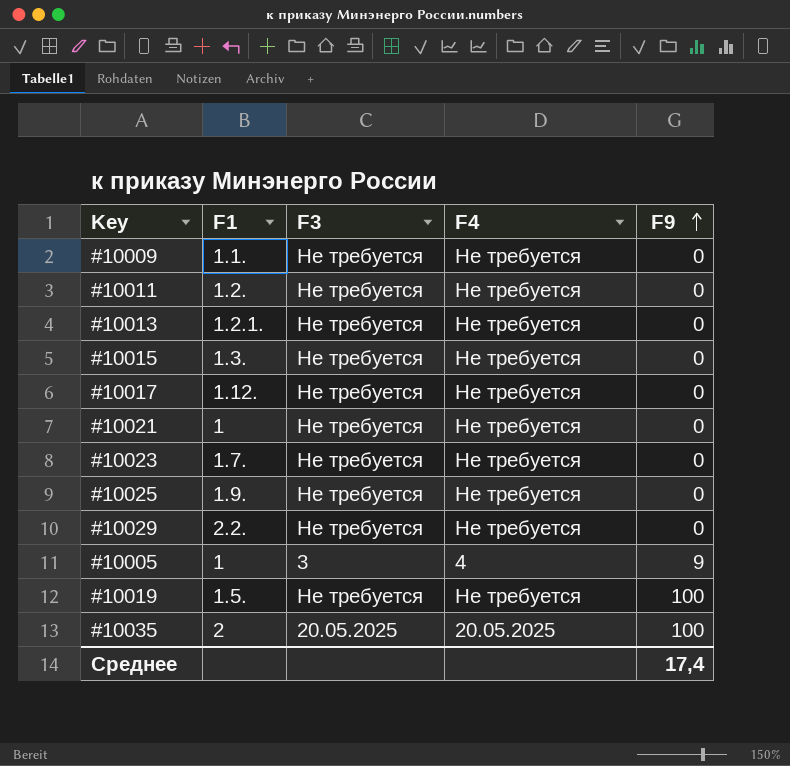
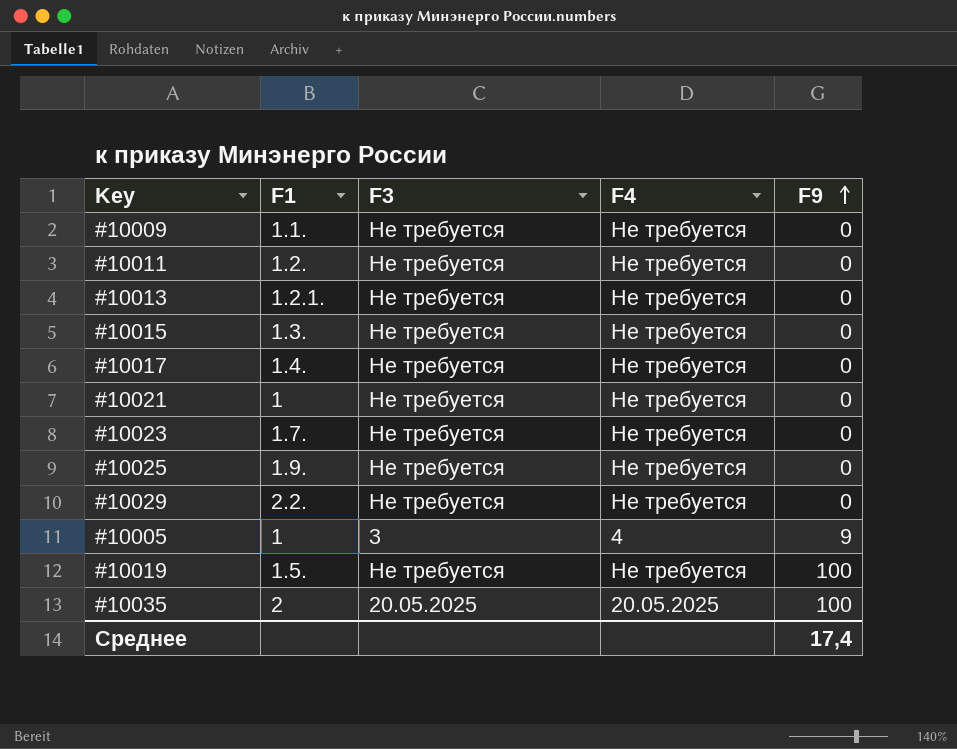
#10017 | F1: 1.12. -> 1.4.

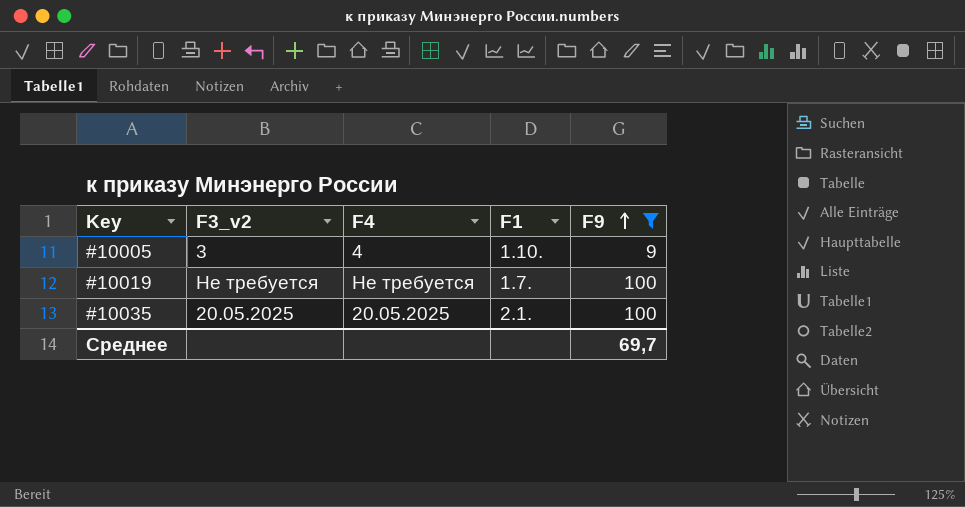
filter: none -> F9 != 0
column name: F3 -> F3_v2
column F1 | position: 2 -> 4
#10005 | F1: 1 -> 1.10.
#10019 | F1: 1.5. -> 1.7.
#10035 | F1: 2 -> 2.1.
Среднее | F9: 17,4 -> 69,7

